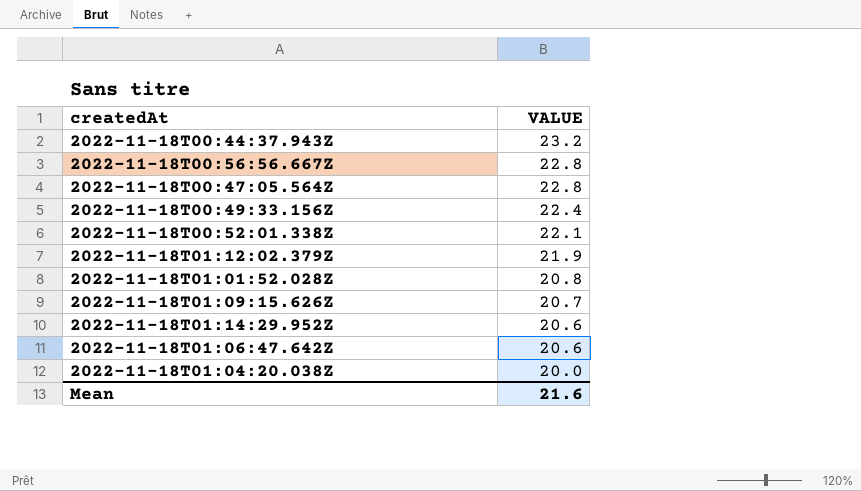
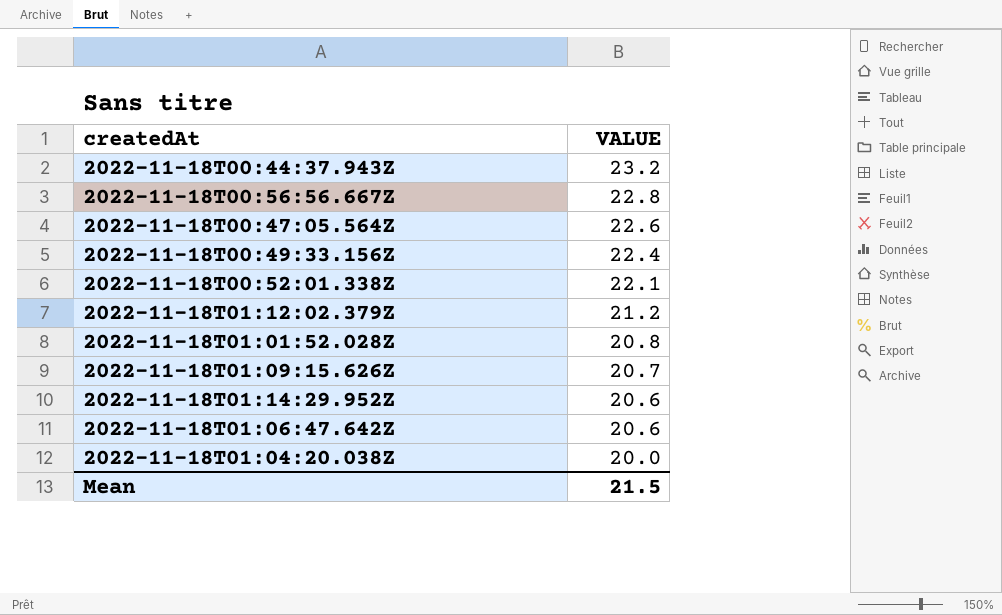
2022-11-18T00:47:05.564Z | VALUE: 22.8 -> 22.6
2022-11-18T01:12:02.379Z | VALUE: 21.9 -> 21.2
Mean | VALUE: 21.6 -> 21.5

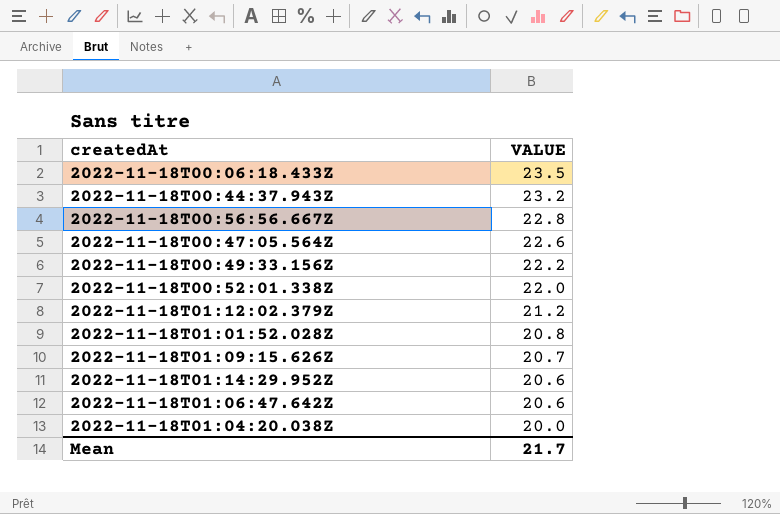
row 2022-11-18T00:06:18.433Z: none -> 23.5
2022-11-18T00:49:33.156Z | VALUE: 22.4 -> 22.2
2022-11-18T00:52:01.338Z | VALUE: 22.1 -> 22.0
Mean | VALUE: 21.5 -> 21.7

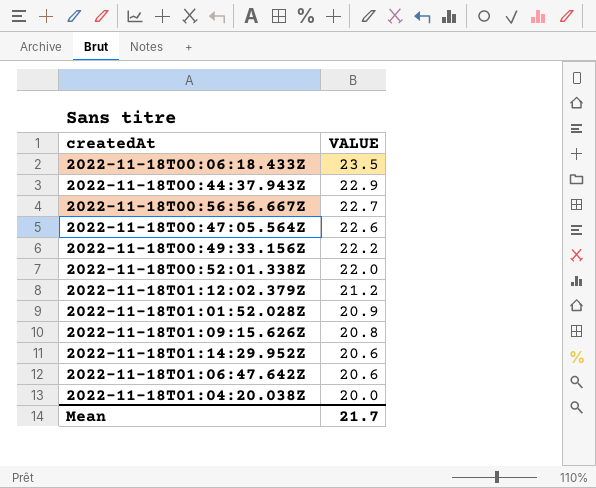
2022-11-18T00:44:37.943Z | VALUE: 23.2 -> 22.9
2022-11-18T00:56:56.667Z | VALUE: 22.8 -> 22.7
2022-11-18T01:01:52.028Z | VALUE: 20.8 -> 20.9
2022-11-18T01:09:15.626Z | VALUE: 20.7 -> 20.8

